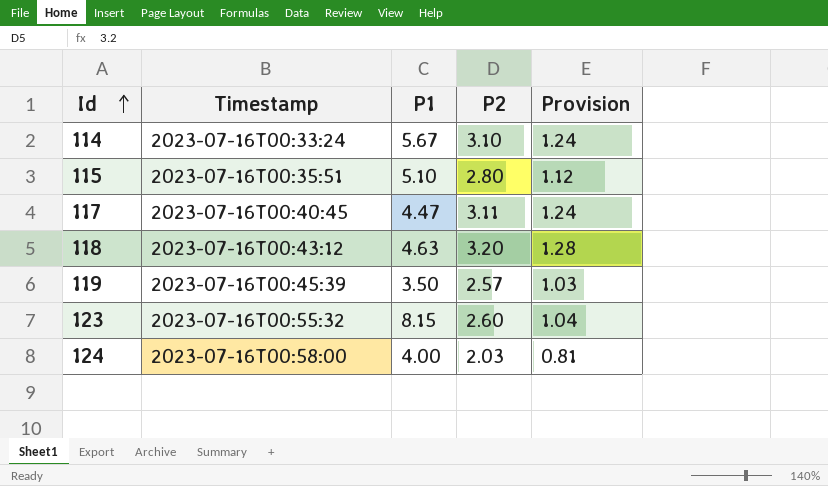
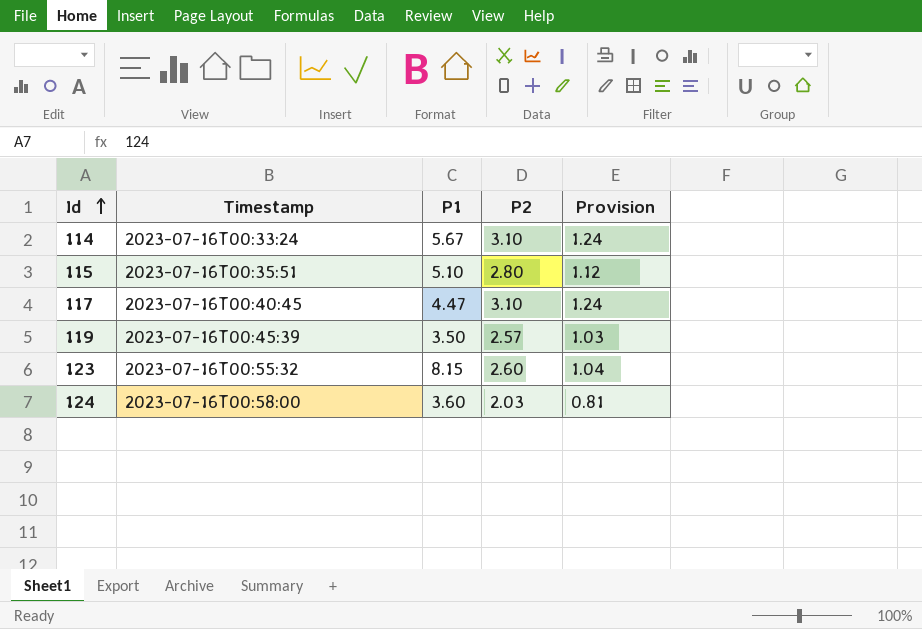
row 118: 2023-07-16T00:43:12 | 4.63 | 3.20 | 1.28 -> none
117 | P2: 3.11 -> 3.10
124 | P1: 4.00 -> 3.60

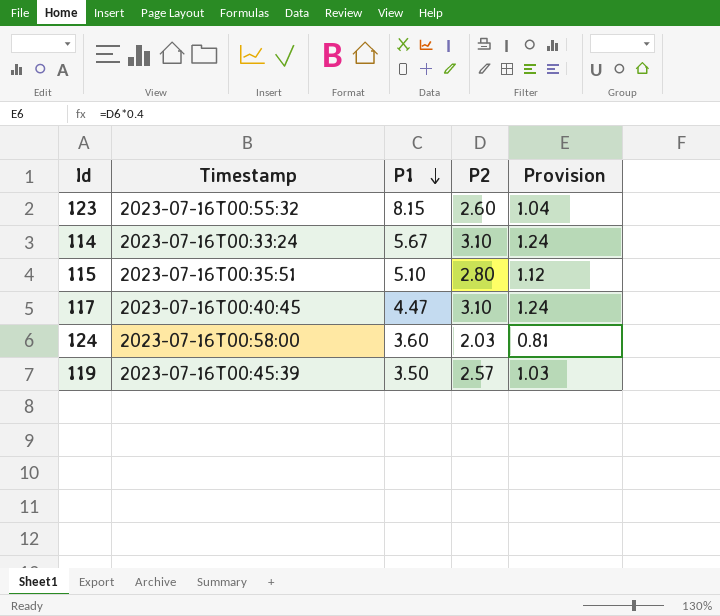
row order: Id ascending -> P1 descending

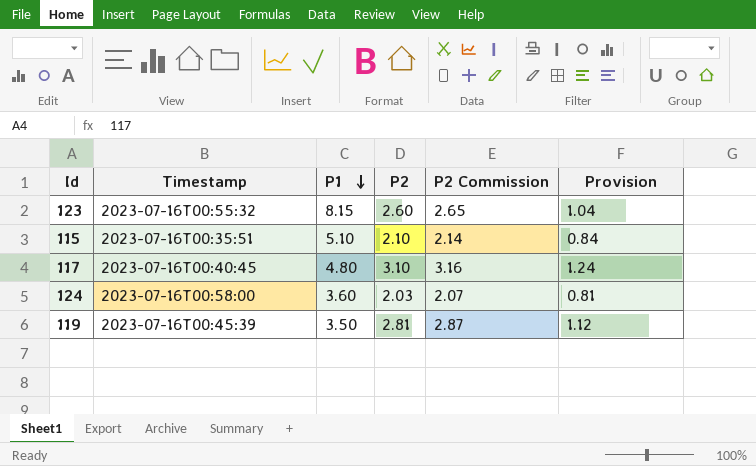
column P2 Commission | formula: none -> [P2] * 1.02
row 114: 2023-07-16T00:33:24 | 5.67 | 3.10 | 1.24 -> none
115 | P2: 2.80 -> 2.10
115 | Provision: 1.12 -> 0.84
117 | P1: 4.47 -> 4.80
119 | P2: 2.57 -> 2.81
119 | Provision: 1.03 -> 1.12

